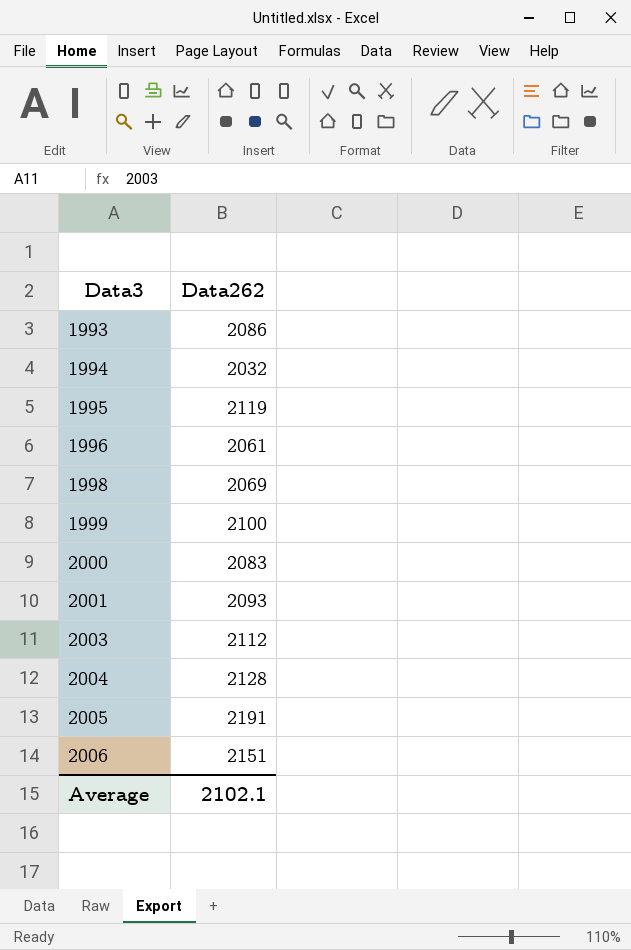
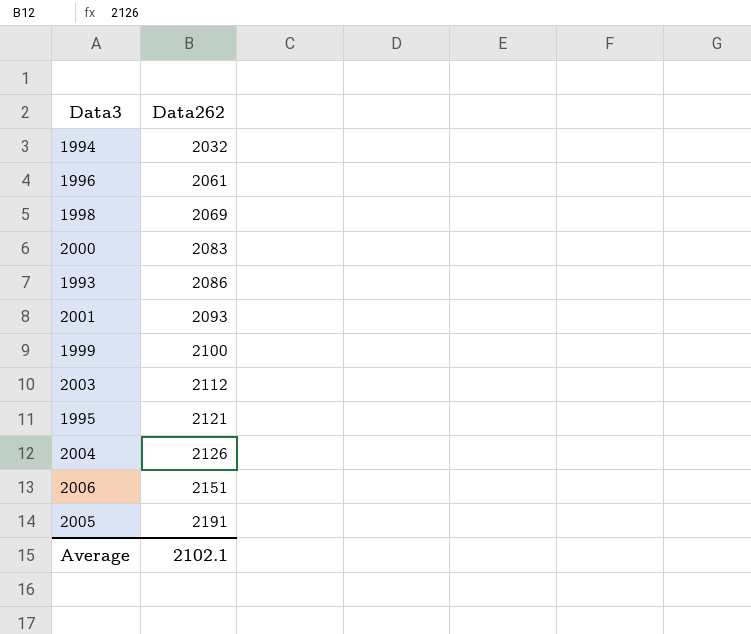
row order: Data3 ascending -> Data262 ascending
1995 | Data262: 2119 -> 2121
2004 | Data262: 2128 -> 2126

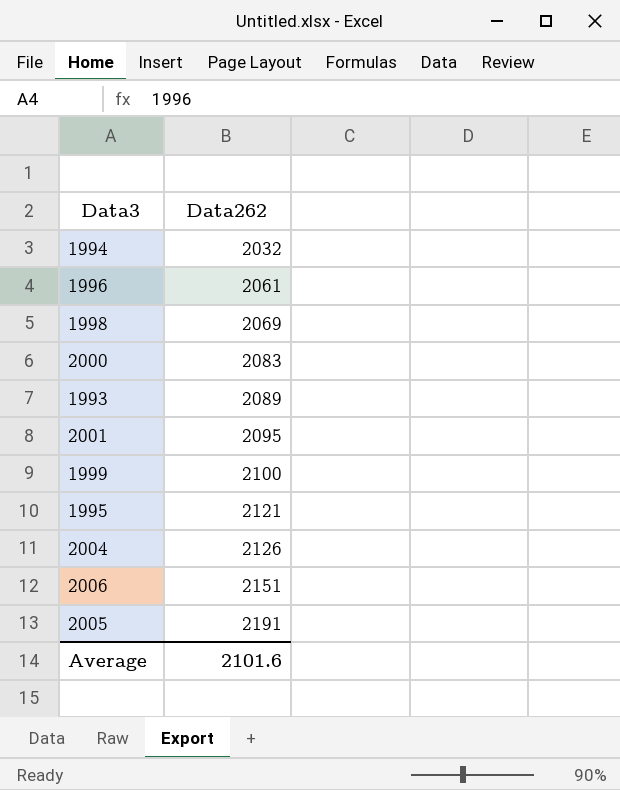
row 2003: 2112 -> none
1993 | Data262: 2086 -> 2089
2001 | Data262: 2093 -> 2095
Average | Data262: 2102.1 -> 2101.6

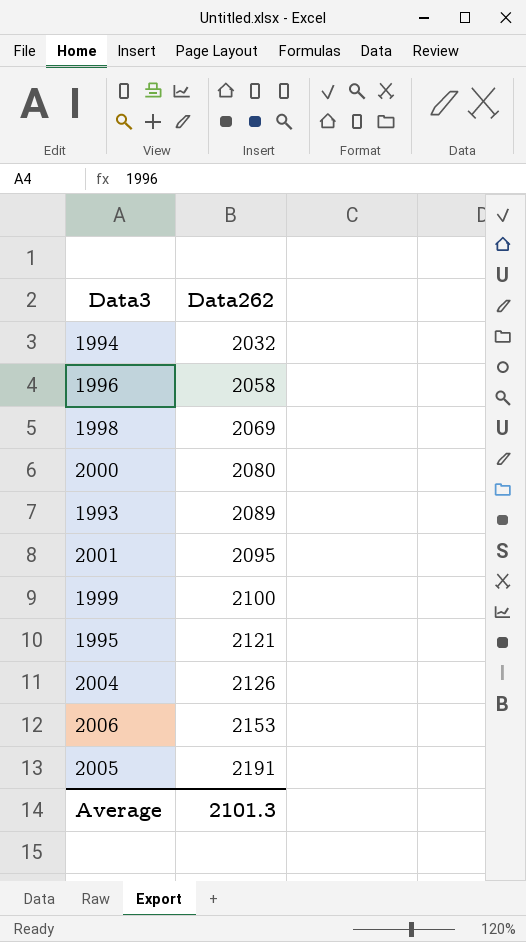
1996 | Data262: 2061 -> 2058
2000 | Data262: 2083 -> 2080
2006 | Data262: 2151 -> 2153
Average | Data262: 2101.6 -> 2101.3

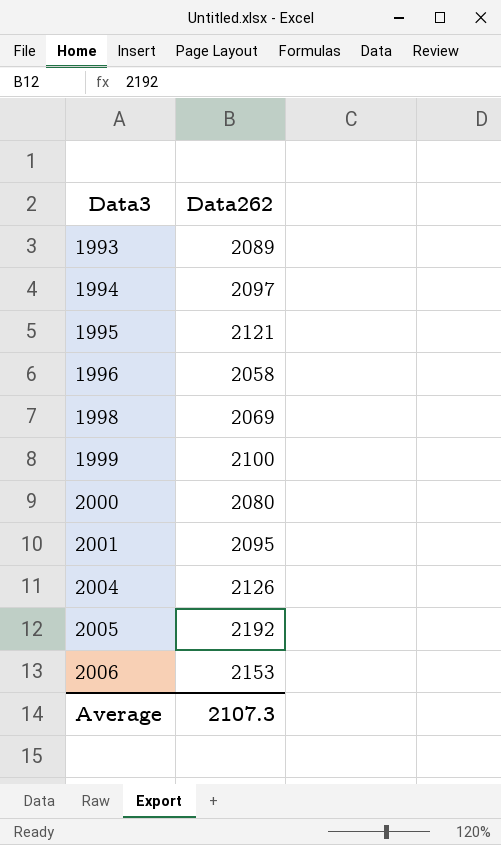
row order: Data262 ascending -> Data3 ascending
1994 | Data262: 2032 -> 2097
2005 | Data262: 2191 -> 2192
Average | Data262: 2101.3 -> 2107.3

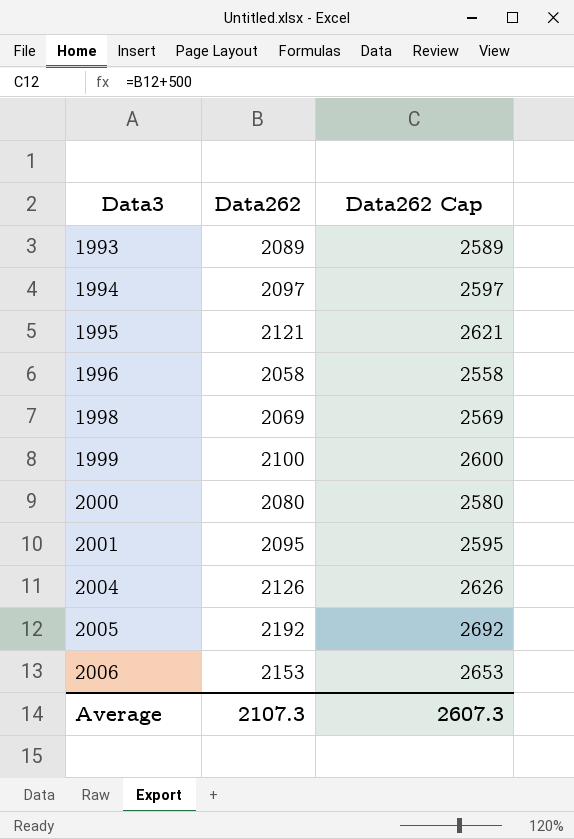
column Data262 Cap | formula: none -> [Data262] + 500

